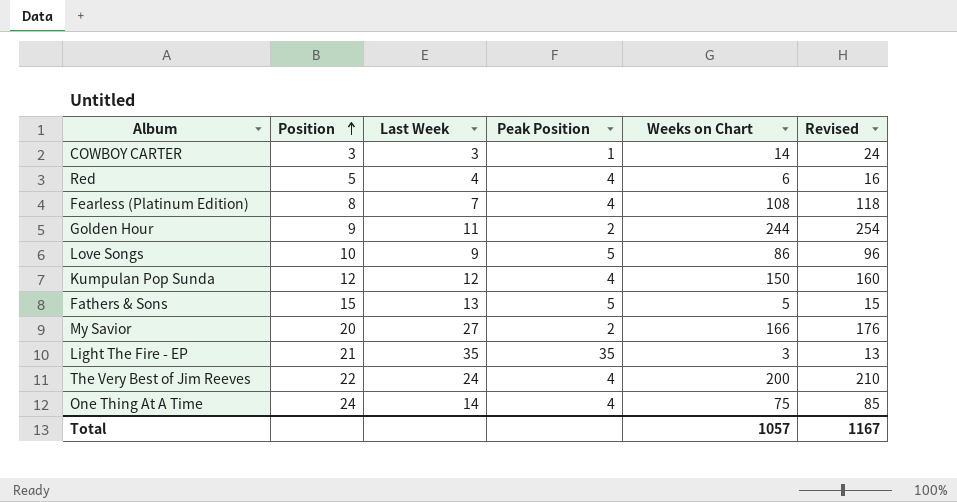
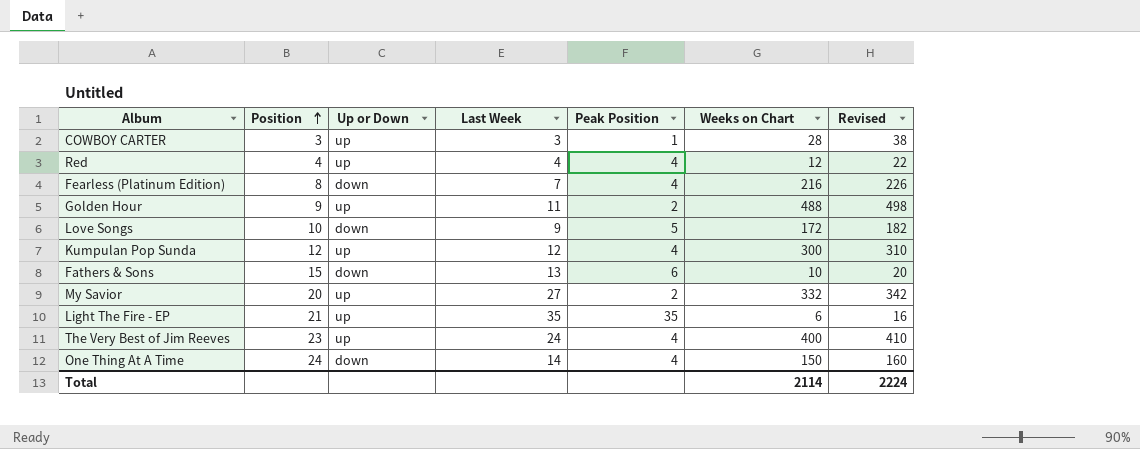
column Up or Down | position: none -> 3
COWBOY CARTER | Weeks on Chart: 14 -> 28
COWBOY CARTER | Revised: 24 -> 38
Red | Position: 5 -> 4
Red | Weeks on Chart: 6 -> 12
Red | Revised: 16 -> 22
Fearless (Platinum Edition) | Weeks on Chart: 108 -> 216
Fearless (Platinum Edition) | Revised: 118 -> 226
Golden Hour | Weeks on Chart: 244 -> 488
Golden Hour | Revised: 254 -> 498
Love Songs | Weeks on Chart: 86 -> 172
Love Songs | Revised: 96 -> 182
Kumpulan Pop Sunda | Weeks on Chart: 150 -> 300
Kumpulan Pop Sunda | Revised: 160 -> 310
Fathers & Sons | Peak Position: 5 -> 6
Fathers & Sons | Weeks on Chart: 5 -> 10
Fathers & Sons | Revised: 15 -> 20
My Savior | Weeks on Chart: 166 -> 332
My Savior | Revised: 176 -> 342
Light The Fire - EP | Weeks on Chart: 3 -> 6
Light The Fire - EP | Revised: 13 -> 16
The Very Best of Jim Reeves | Position: 22 -> 23
The Very Best of Jim Reeves | Weeks on Chart: 200 -> 400
The Very Best of Jim Reeves | Revised: 210 -> 410
One Thing At A Time | Weeks on Chart: 75 -> 150
One Thing At A Time | Revised: 85 -> 160
Total | Weeks on Chart: 1057 -> 2114
Total | Revised: 1167 -> 2224

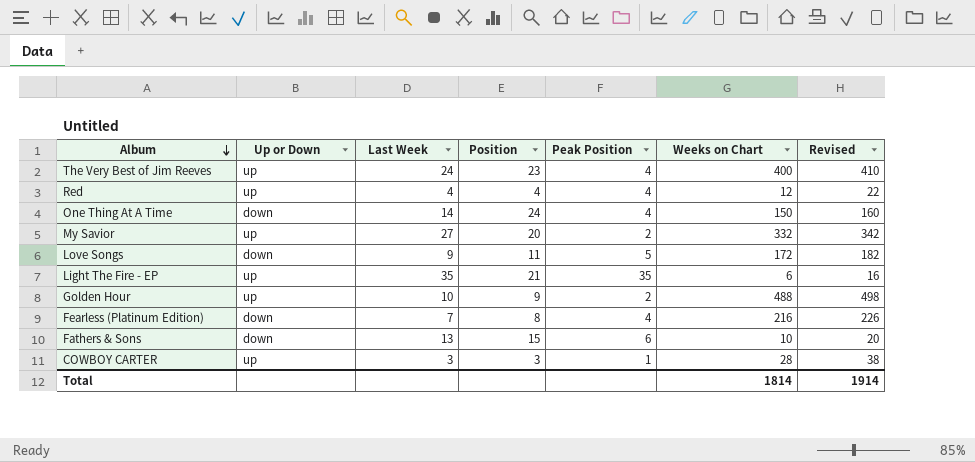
row order: Position ascending -> Album descending
column Position | position: 2 -> 4
row Kumpulan Pop Sunda: 12 | up | 12 | 4 | 300 | 310 -> none
Love Songs | Position: 10 -> 11
Golden Hour | Last Week: 11 -> 10
Total | Weeks on Chart: 2114 -> 1814
Total | Revised: 2224 -> 1914

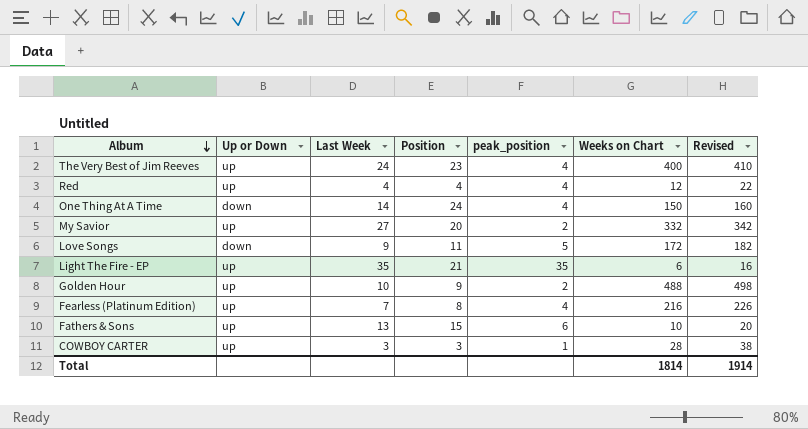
column name: Peak Position -> peak_position
Fearless (Platinum Edition) | Up or Down: down -> up
Fathers & Sons | Up or Down: down -> up

